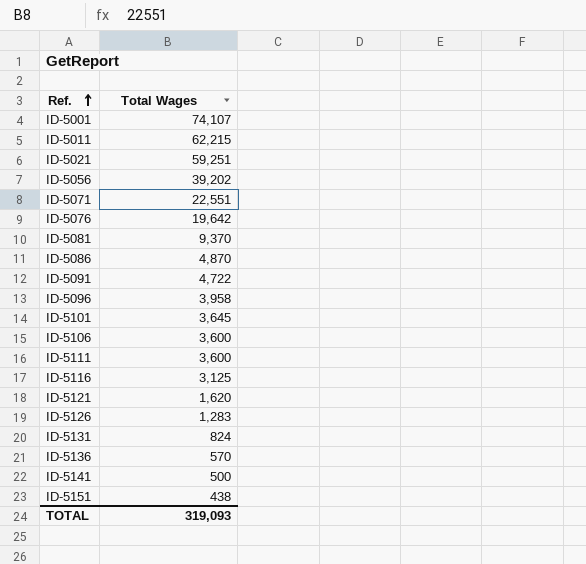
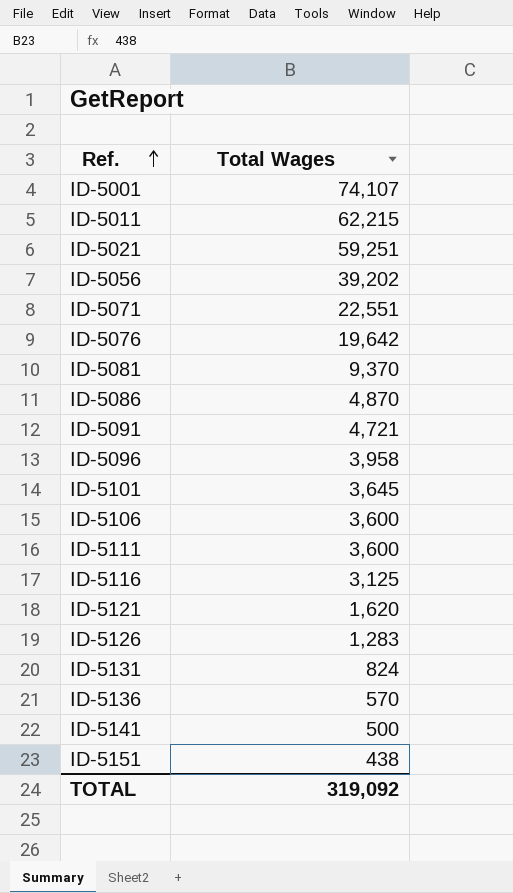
ID-5091 | Total Wages: 4,722 -> 4,721
TOTAL | Total Wages: 319,093 -> 319,092

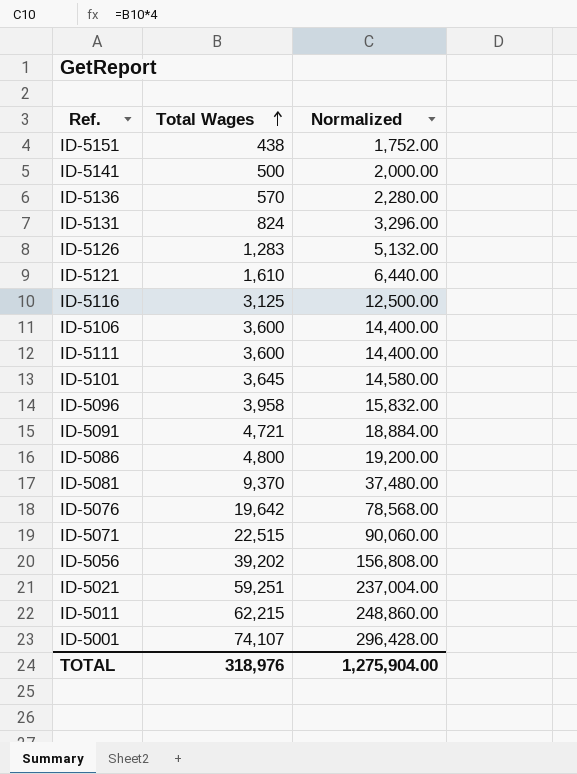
row order: Ref. ascending -> Total Wages ascending
column Normalized | formula: none -> [Total Wages] * 4
ID-5121 | Total Wages: 1,620 -> 1,610
ID-5086 | Total Wages: 4,870 -> 4,800
ID-5071 | Total Wages: 22,551 -> 22,515
TOTAL | Total Wages: 319,092 -> 318,976

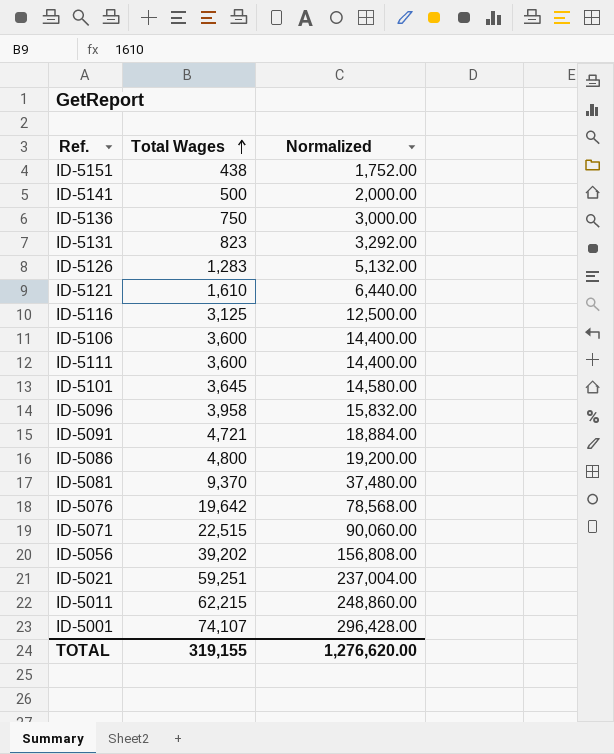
ID-5136 | Total Wages: 570 -> 750
ID-5136 | Normalized: 2,280.00 -> 3,000.00
ID-5131 | Total Wages: 824 -> 823
ID-5131 | Normalized: 3,296.00 -> 3,292.00
TOTAL | Total Wages: 318,976 -> 319,155
TOTAL | Normalized: 1,275,904.00 -> 1,276,620.00

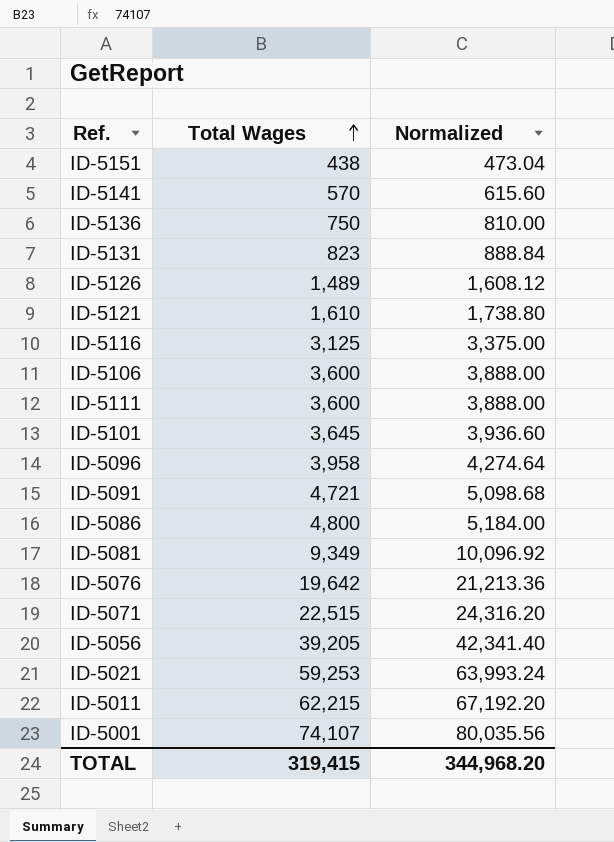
column Normalized | formula: [Total Wages] * 4 -> [Total Wages] * 1.08
ID-5141 | Total Wages: 500 -> 570
ID-5126 | Total Wages: 1,283 -> 1,489
ID-5081 | Total Wages: 9,370 -> 9,349
ID-5056 | Total Wages: 39,202 -> 39,205
ID-5021 | Total Wages: 59,251 -> 59,253
TOTAL | Total Wages: 319,155 -> 319,415
TOTAL | Normalized: 1,276,620.00 -> 344,968.20

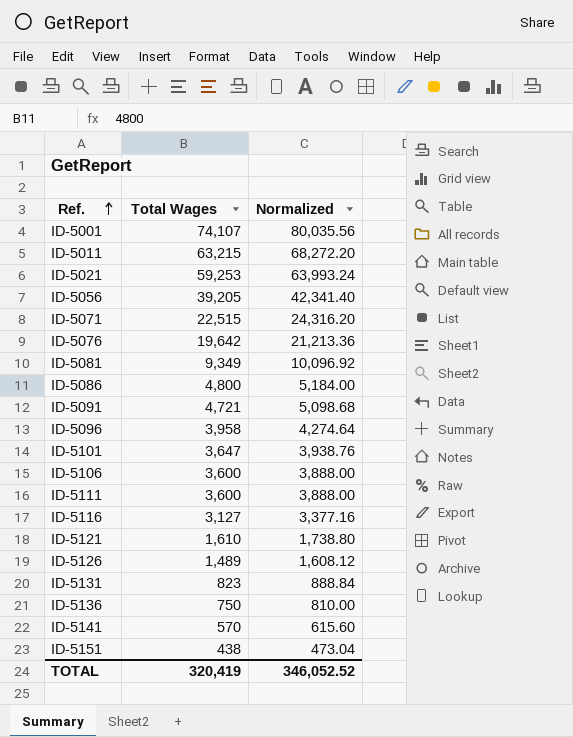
row order: Total Wages ascending -> Ref. ascending
ID-5011 | Total Wages: 62,215 -> 63,215
ID-5011 | Normalized: 67,192.20 -> 68,272.20
ID-5101 | Total Wages: 3,645 -> 3,647
ID-5101 | Normalized: 3,936.60 -> 3,938.76
ID-5116 | Total Wages: 3,125 -> 3,127
ID-5116 | Normalized: 3,375.00 -> 3,377.16
TOTAL | Total Wages: 319,415 -> 320,419
TOTAL | Normalized: 344,968.20 -> 346,052.52

